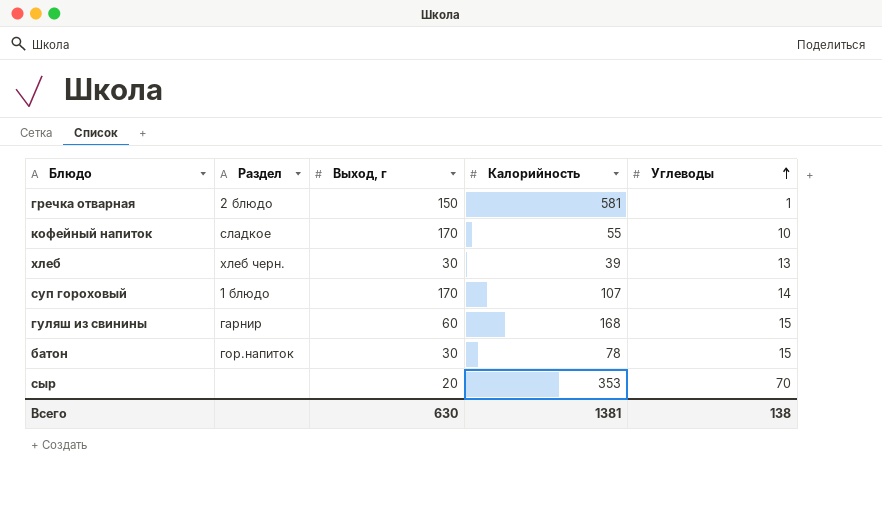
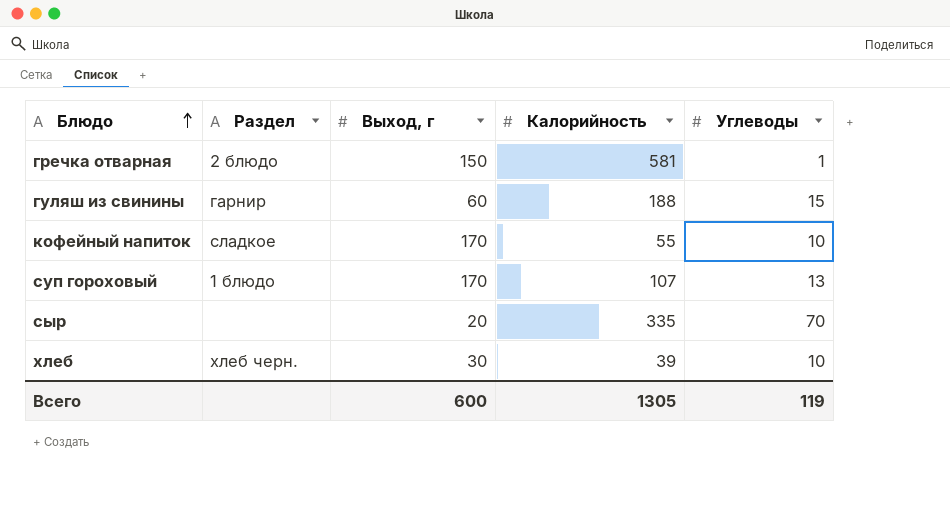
row order: Углеводы ascending -> Блюдо ascending
row батон: гор.напиток | 30 | 78 | 15 -> none
гуляш из свинины | Калорийность: 168 -> 188
суп гороховый | Углеводы: 14 -> 13
сыр | Калорийность: 353 -> 335
хлеб | Углеводы: 13 -> 10
Всего | Выход, г: 630 -> 600
Всего | Калорийность: 1381 -> 1305
Всего | Углеводы: 138 -> 119

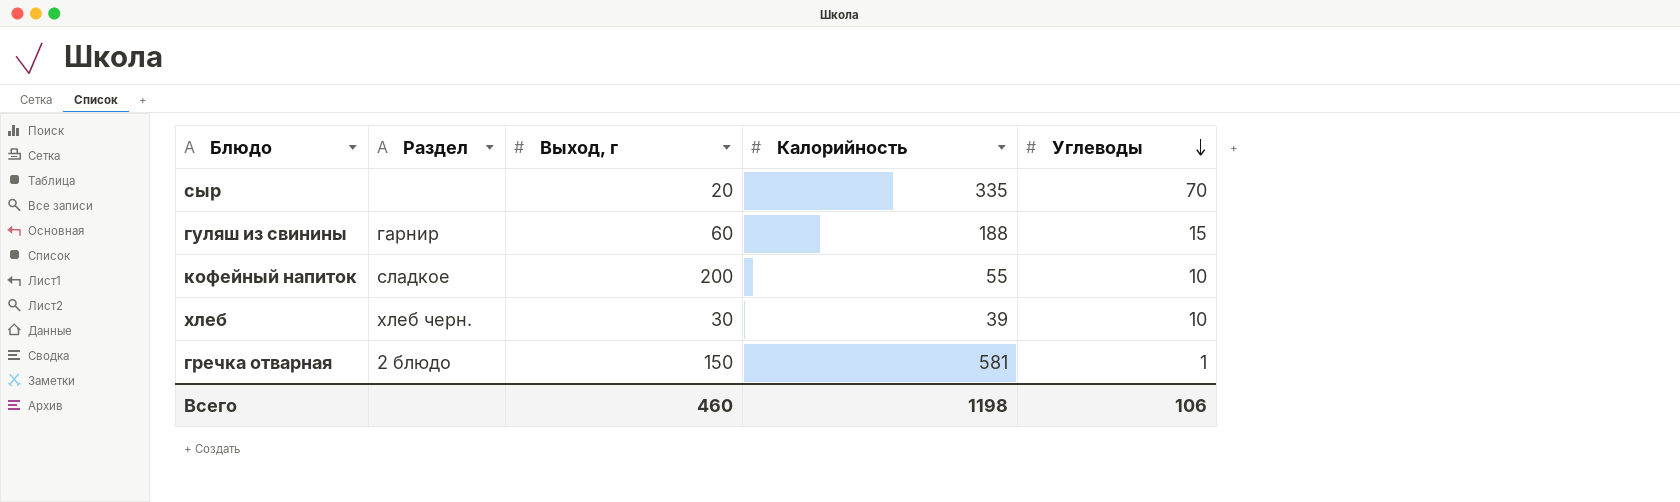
row order: Блюдо ascending -> Углеводы descending
row суп гороховый: 1 блюдо | 170 | 107 | 13 -> none
кофейный напиток | Выход, г: 170 -> 200
Всего | Выход, г: 600 -> 460
Всего | Калорийность: 1305 -> 1198
Всего | Углеводы: 119 -> 106

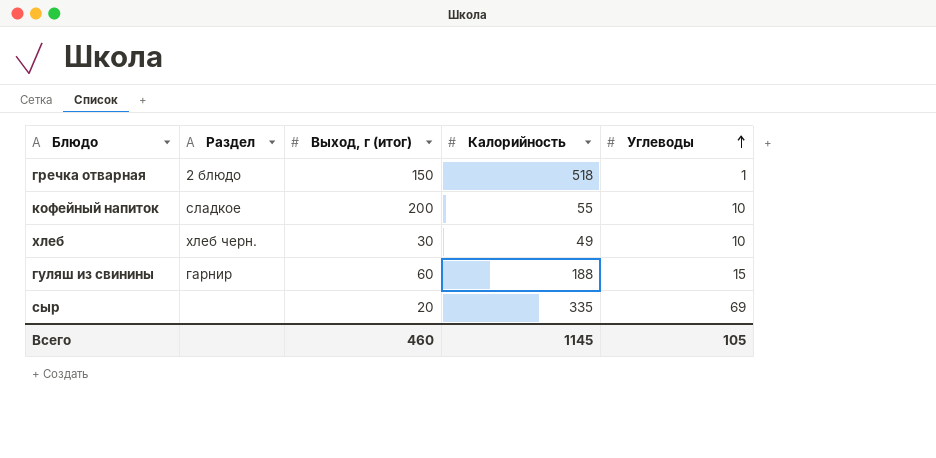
row order: Углеводы descending -> Углеводы ascending
column name: Выход, г -> Выход, г (итог)
гречка отварная | Калорийность: 581 -> 518
хлеб | Калорийность: 39 -> 49
сыр | Углеводы: 70 -> 69
Всего | Калорийность: 1198 -> 1145
Всего | Углеводы: 106 -> 105

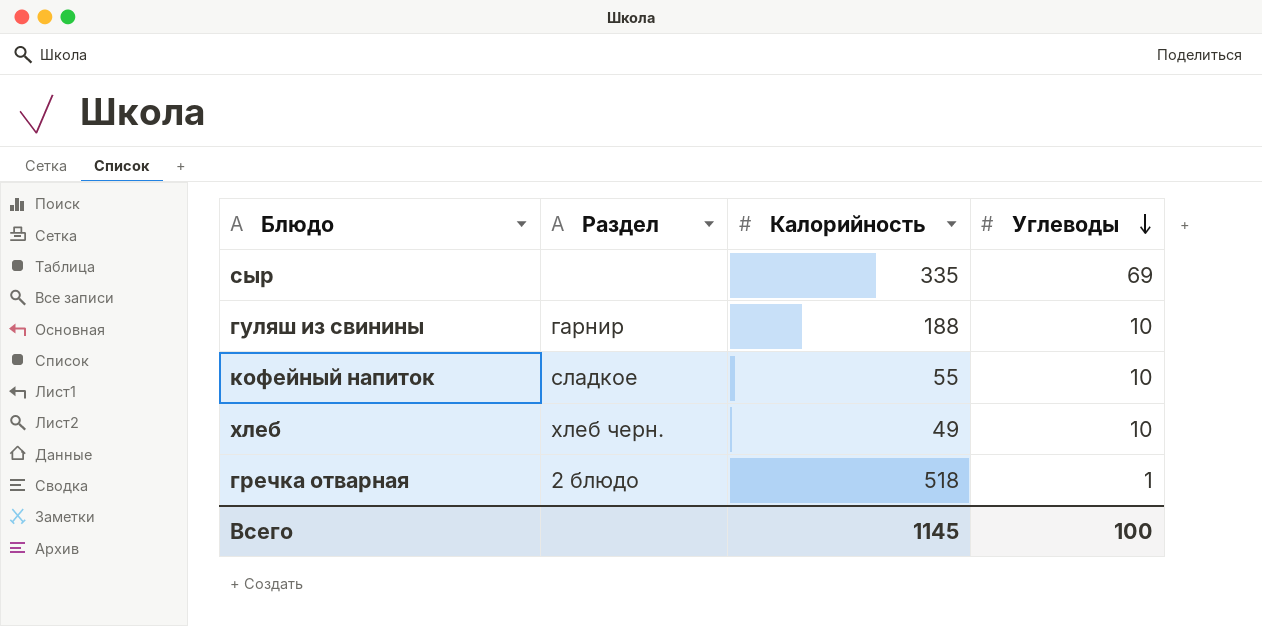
row order: Углеводы ascending -> Углеводы descending
column Выход, г (итог) | position: 3 -> none
гуляш из свинины | Углеводы: 15 -> 10
Всего | Углеводы: 105 -> 100

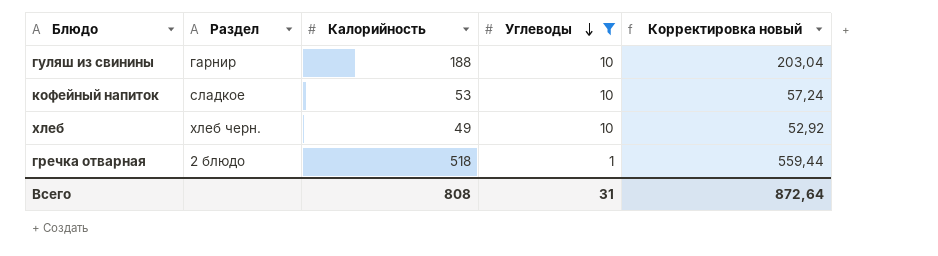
filter: none -> Углеводы != 69
column Корректировка новый | formula: none -> [Калорийность] * 1,08
кофейный напиток | Калорийность: 55 -> 53
Всего | Калорийность: 1145 -> 808
Всего | Углеводы: 100 -> 31

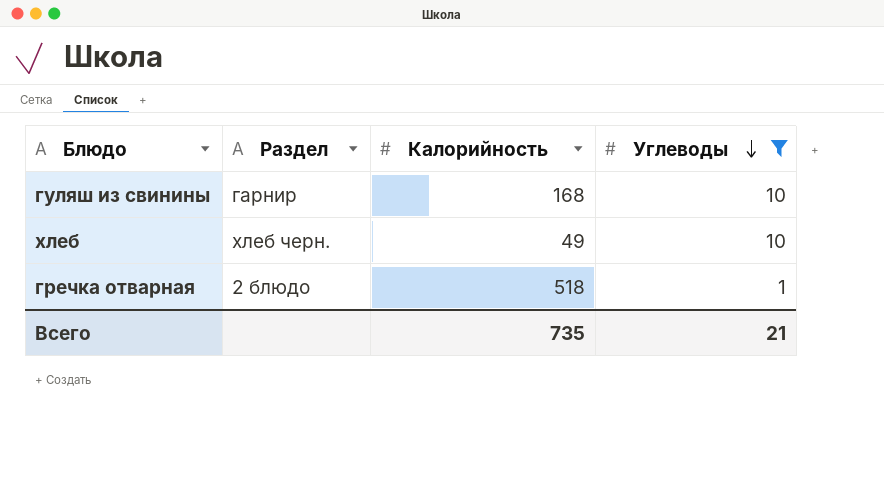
column Корректировка новый | formula: [Калорийность] * 1,08 -> none
row кофейный напиток: сладкое | 53 | 10 | 57,24 -> none
гуляш из свинины | Калорийность: 188 -> 168
Всего | Калорийность: 808 -> 735
Всего | Углеводы: 31 -> 21

